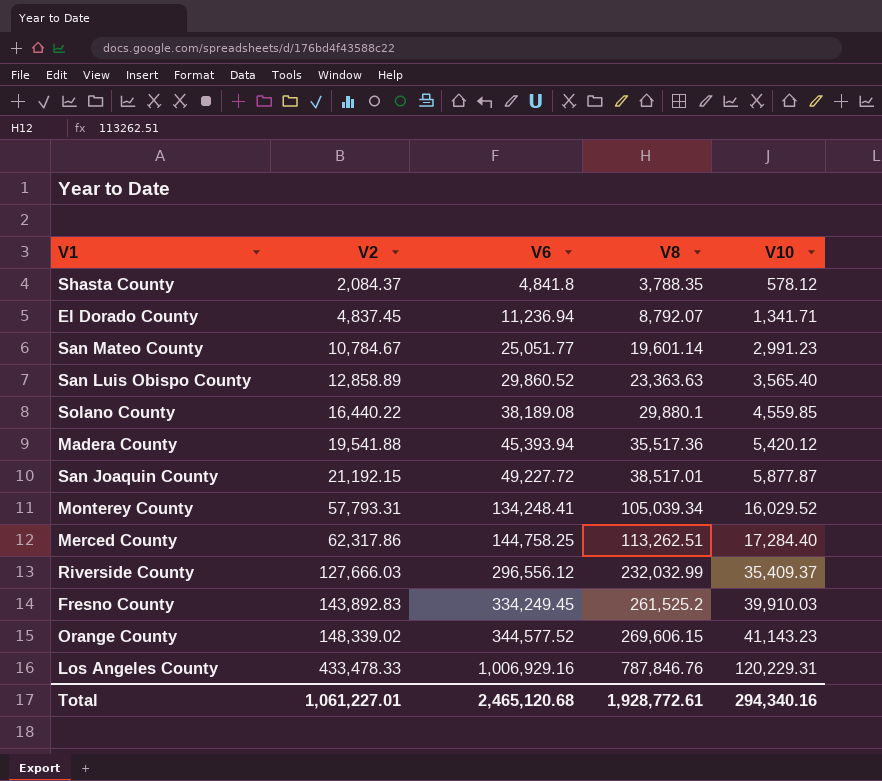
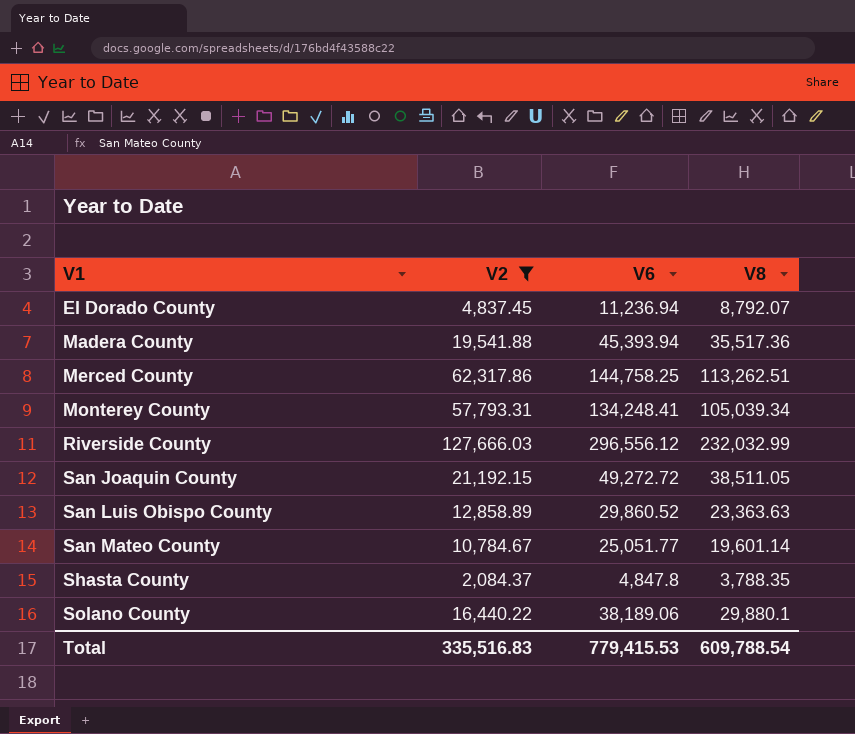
filter: none -> V2 <= 127,666.03
row order: V2 ascending -> V1 ascending
column V10 | position: 5 -> none
San Joaquin County | V6: 49,227.72 -> 49,272.72
San Joaquin County | V8: 38,517.01 -> 38,511.05
Shasta County | V6: 4,841.8 -> 4,847.8
Solano County | V6: 38,189.08 -> 38,189.06
Total | V2: 1,061,227.01 -> 335,516.83
Total | V6: 2,465,120.68 -> 779,415.53
Total | V8: 1,928,772.61 -> 609,788.54

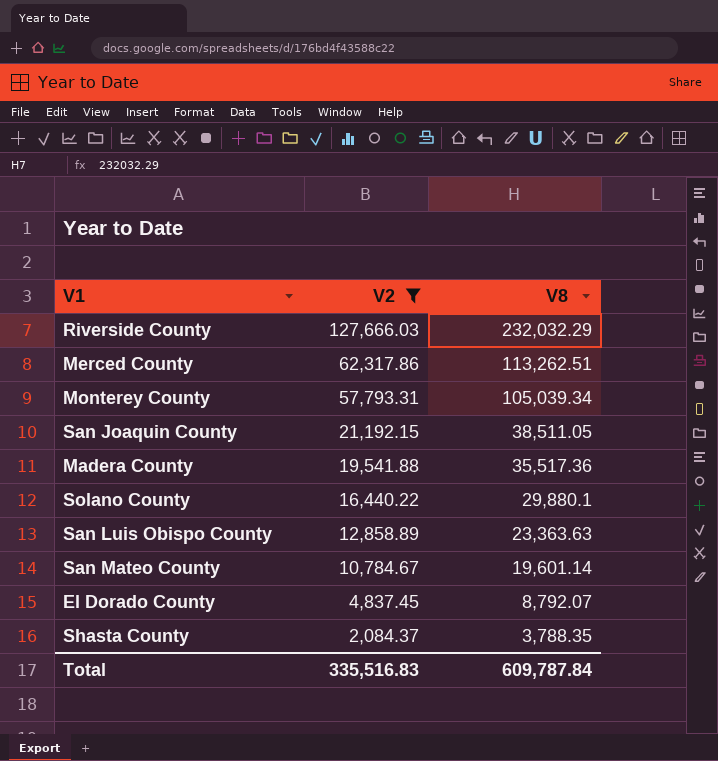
row order: V1 ascending -> V2 descending
column V6 | position: 3 -> none
Riverside County | V8: 232,032.99 -> 232,032.29
Total | V8: 609,788.54 -> 609,787.84

